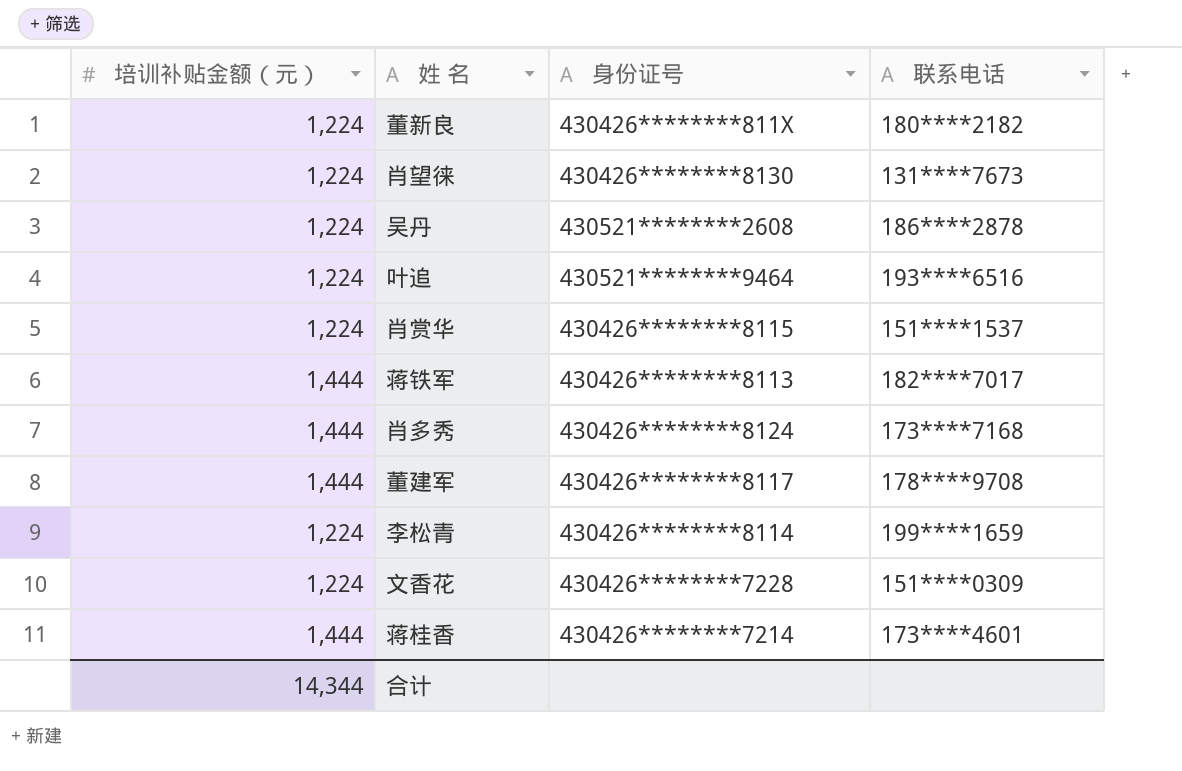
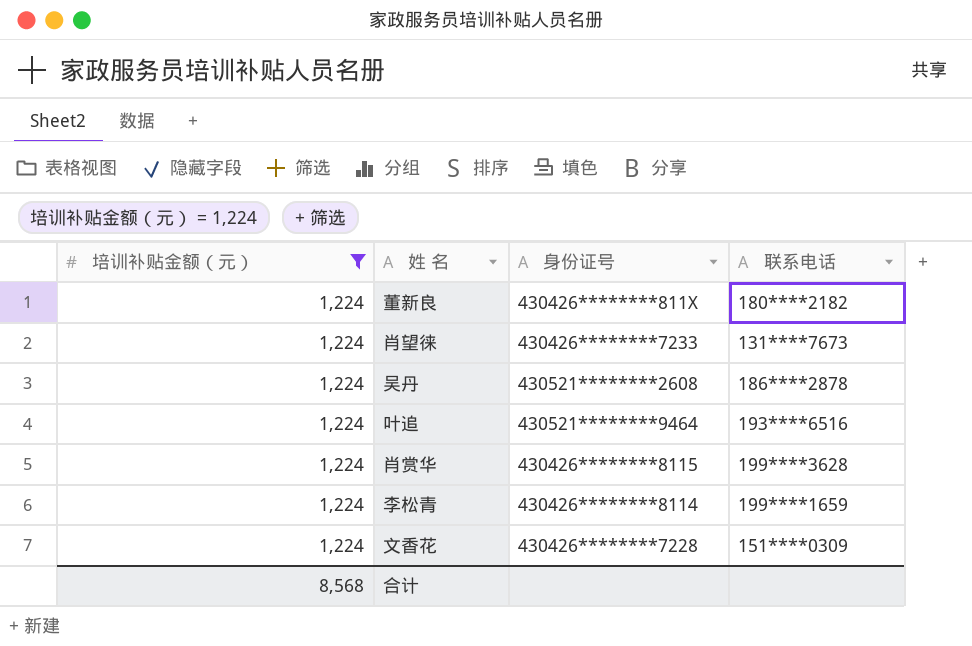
filter: none -> 培训补贴金额（元） = 1,224
肖望徕 | 身份证号: 430426********8130 -> 430426********7233
肖赏华 | 联系电话: 151****1537 -> 199****3628
合计 | 培训补贴金额（元）: 14,344 -> 8,568

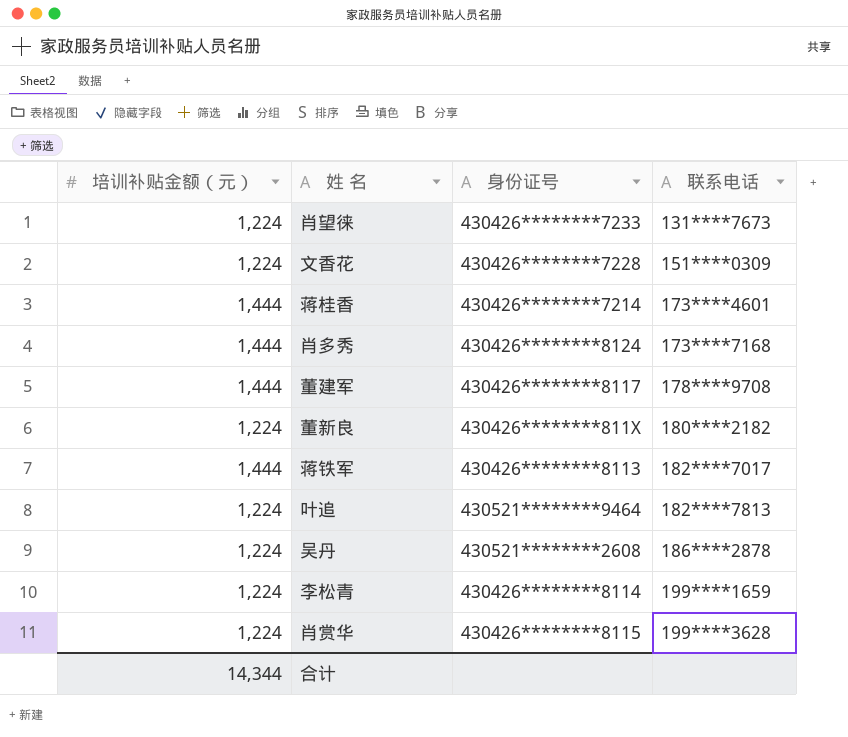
filter: 培训补贴金额（元） = 1,224 -> none
row order: none -> 联系电话 ascending
叶追 | 联系电话: 193****6516 -> 182****7813
合计 | 培训补贴金额（元）: 8,568 -> 14,344

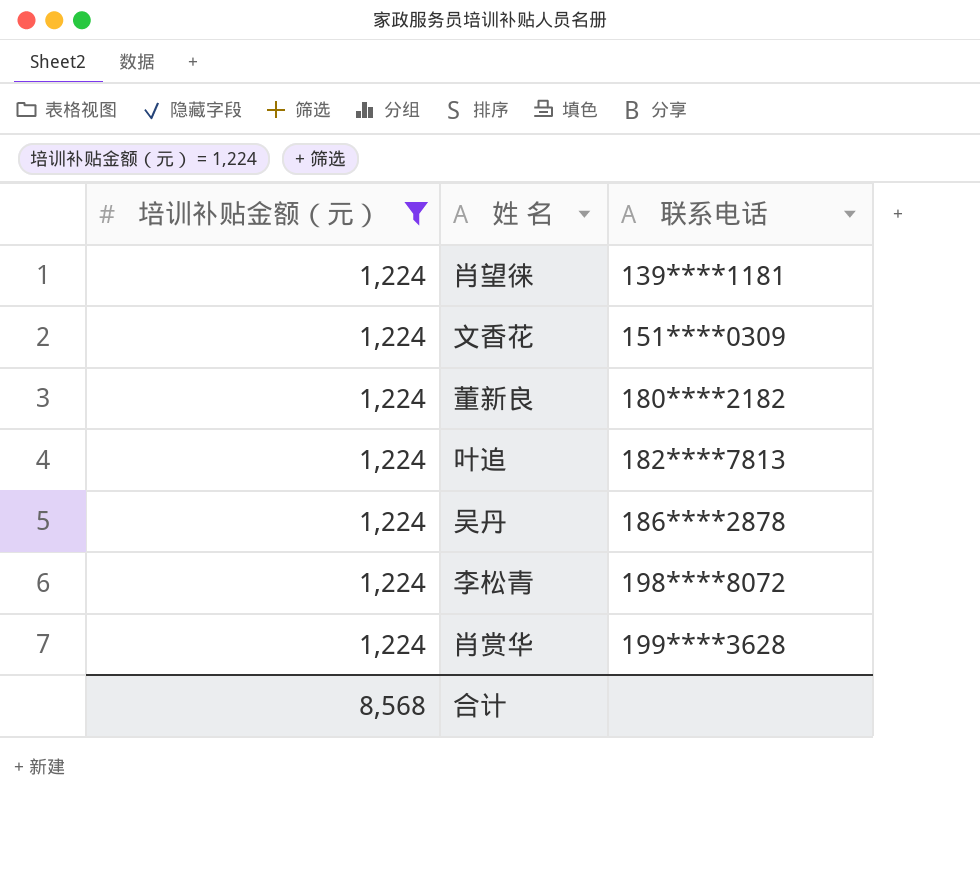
filter: none -> 培训补贴金额（元） = 1,224
column 身份证号 | position: 3 -> none
肖望徕 | 联系电话: 131****7673 -> 139****1181
李松青 | 联系电话: 199****1659 -> 198****8072
合计 | 培训补贴金额（元）: 14,344 -> 8,568

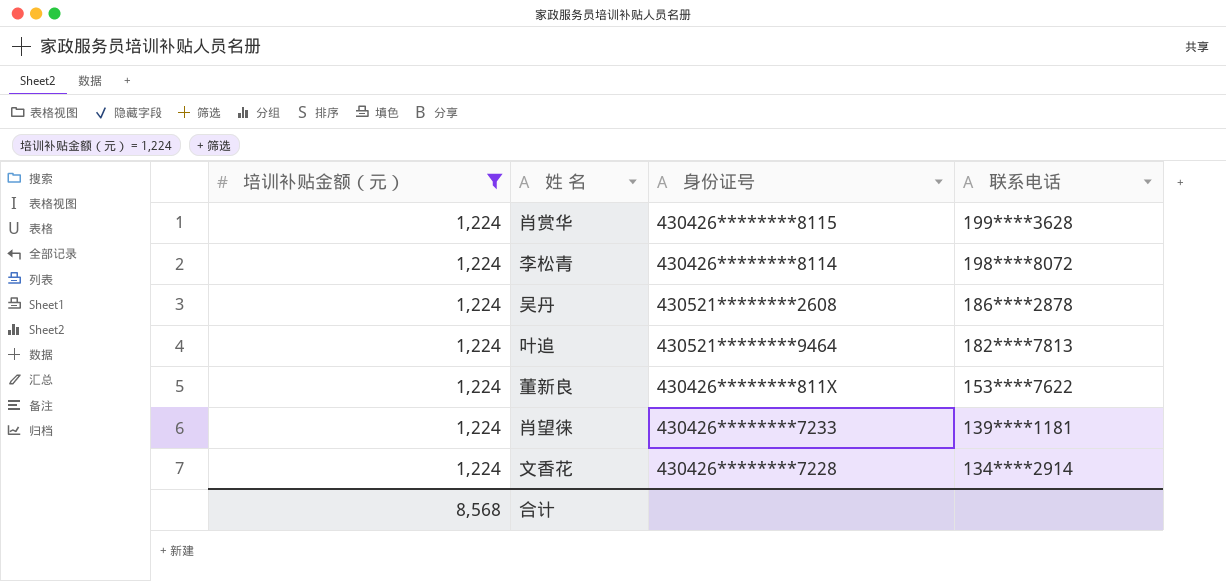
row order: 联系电话 ascending -> 联系电话 descending
column 身份证号 | position: none -> 3
董新良 | 联系电话: 180****2182 -> 153****7622
文香花 | 联系电话: 151****0309 -> 134****2914

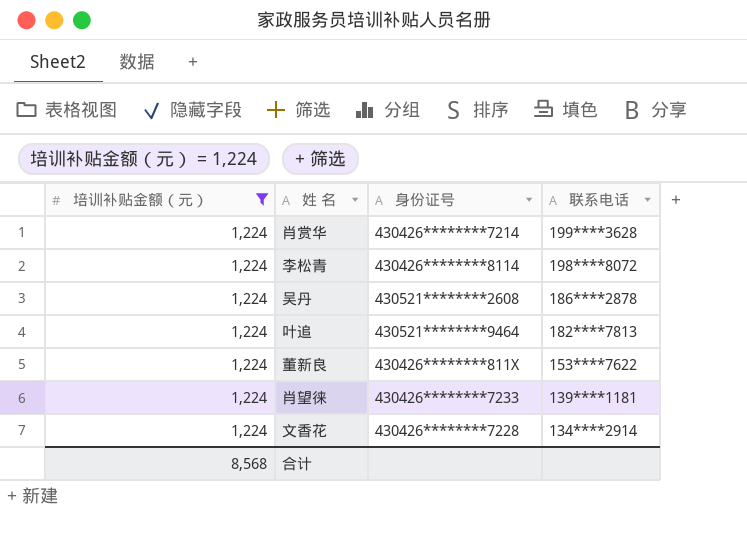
肖赏华 | 身份证号: 430426********8115 -> 430426********7214

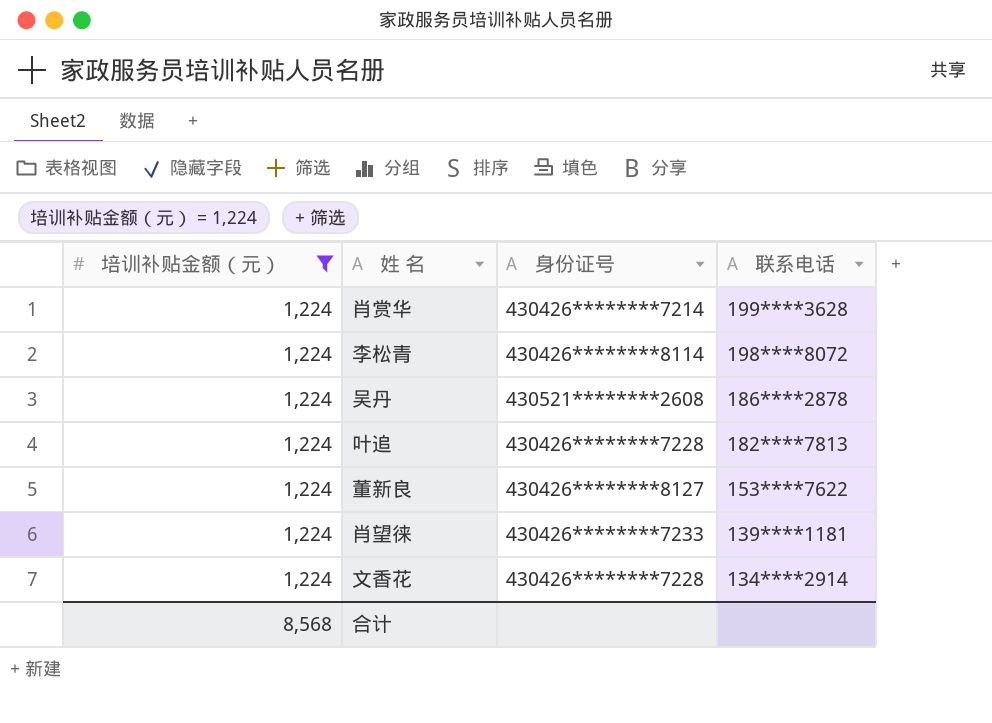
叶追 | 身份证号: 430521********9464 -> 430426********7228
董新良 | 身份证号: 430426********811X -> 430426********8127

